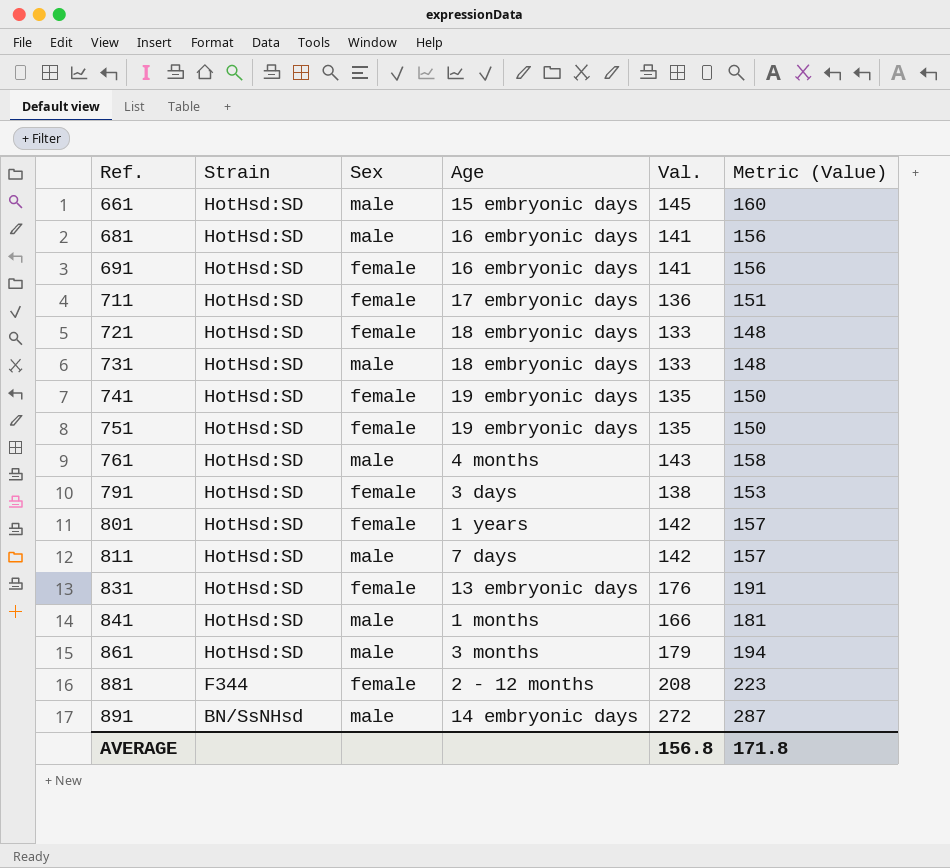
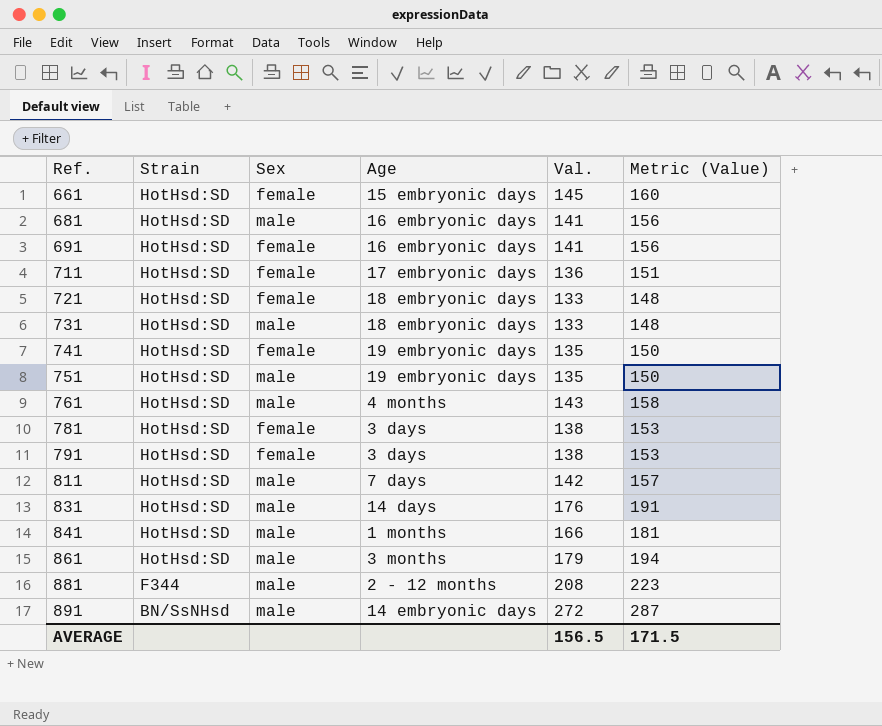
row 801: HotHsd:SD | female | 1 years | 142 | 157 -> none
661 | Sex: male -> female
751 | Sex: female -> male
row 781: none -> HotHsd:SD | female | 3 days | 138 | 153
831 | Sex: female -> male
831 | Age: 13 embryonic days -> 14 days
881 | Sex: female -> male
AVERAGE | Val.: 156.8 -> 156.5
AVERAGE | Metric (Value): 171.8 -> 171.5

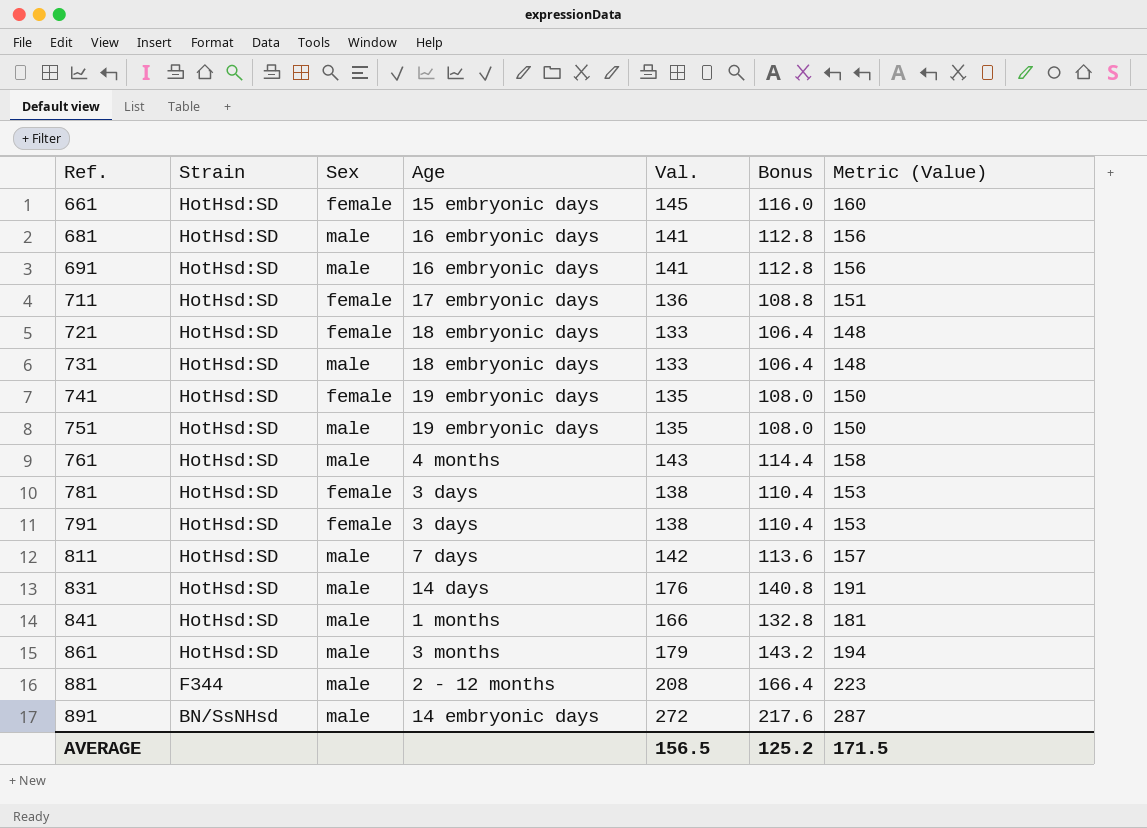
column Bonus | formula: none -> [Val.] * 0.8
691 | Sex: female -> male

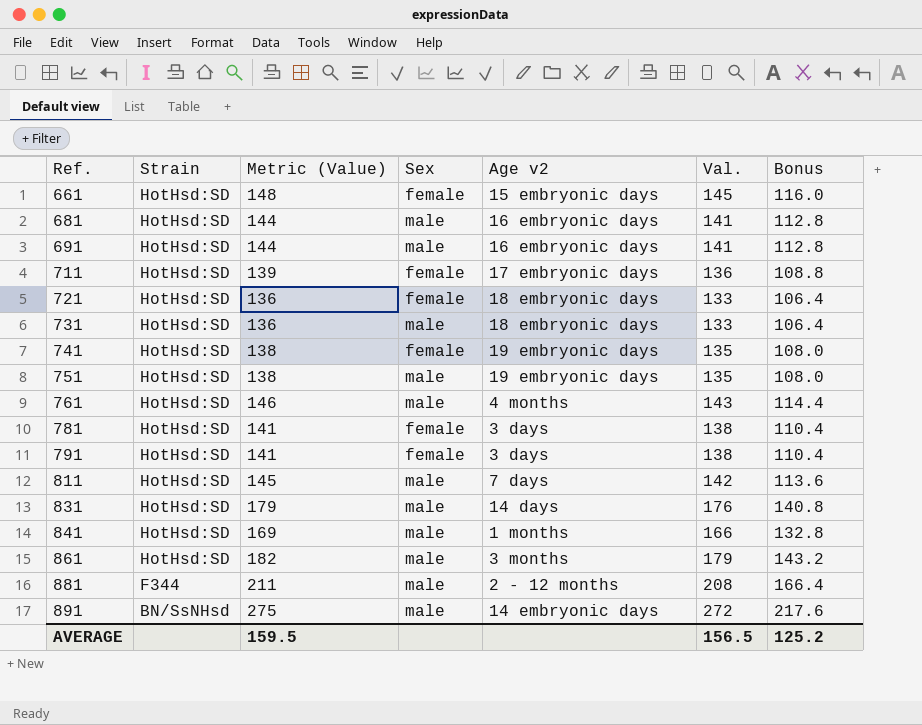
column Metric (Value) | formula: [Val.] + 15 -> [Val.] + 3
column Metric (Value) | position: 7 -> 3
column name: Age -> Age v2
AVERAGE | Metric (Value): 171.5 -> 159.5

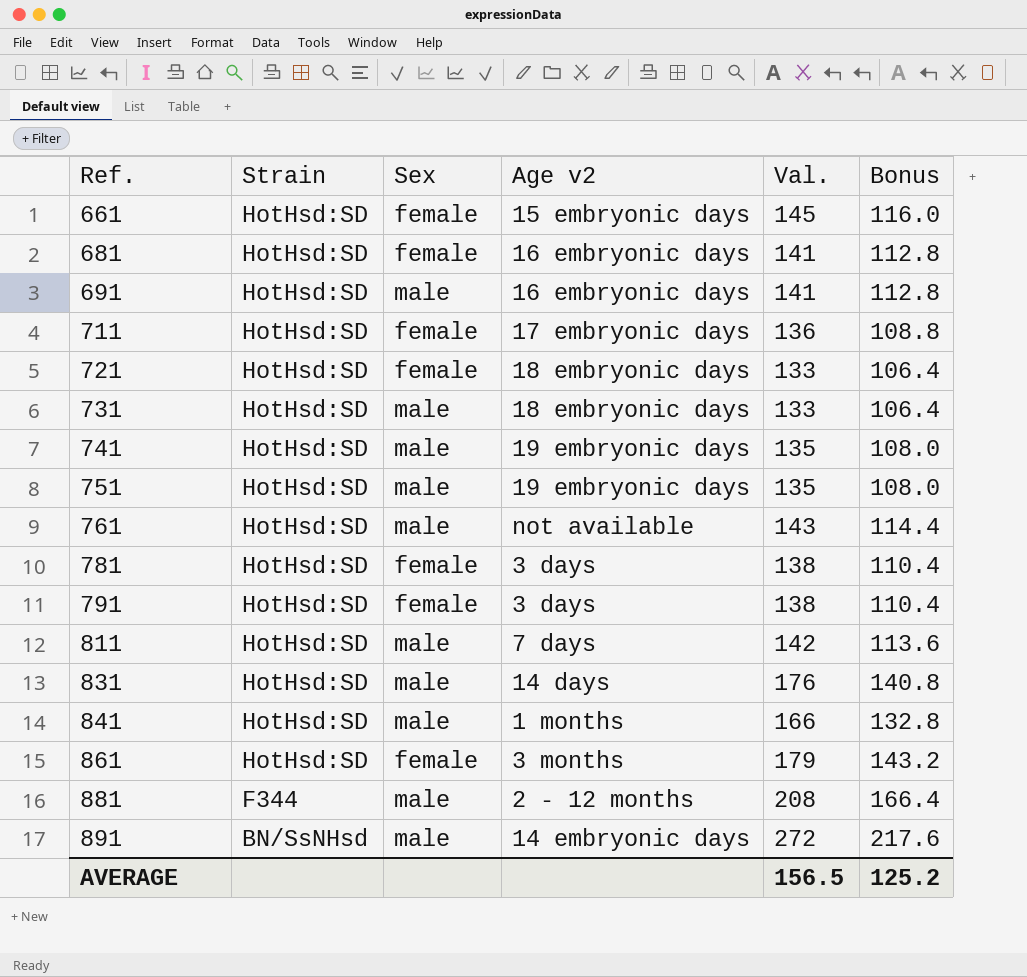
column Metric (Value) | formula: [Val.] + 3 -> none
681 | Sex: male -> female
741 | Sex: female -> male
761 | Age v2: 4 months -> not available
861 | Sex: male -> female

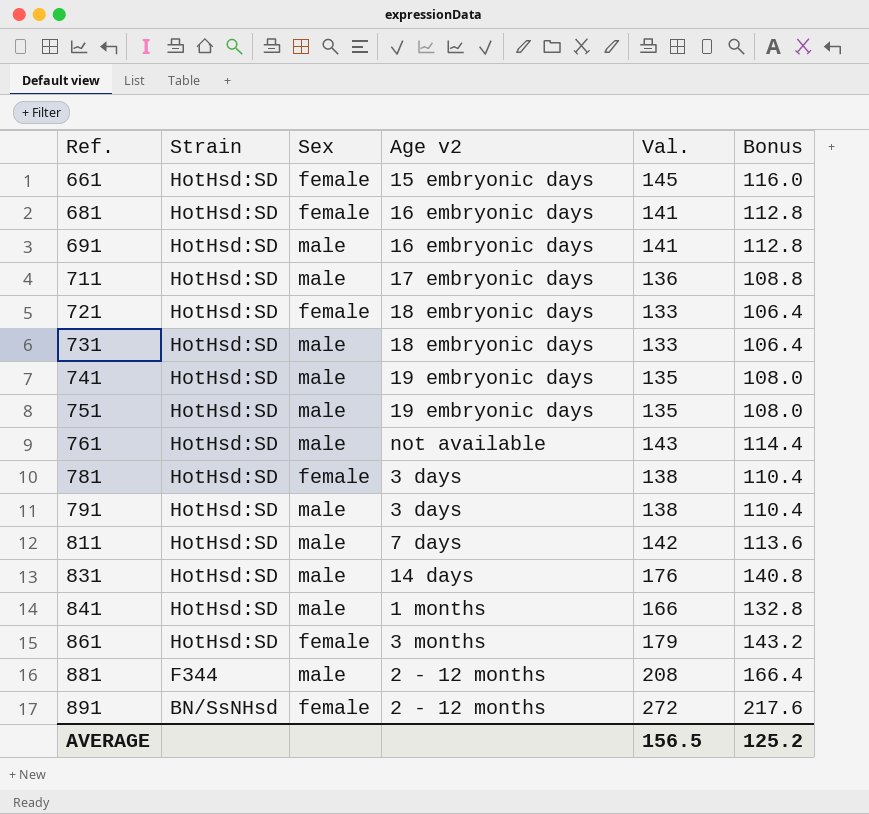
711 | Sex: female -> male
791 | Sex: female -> male
891 | Sex: male -> female
891 | Age v2: 14 embryonic days -> 2 - 12 months

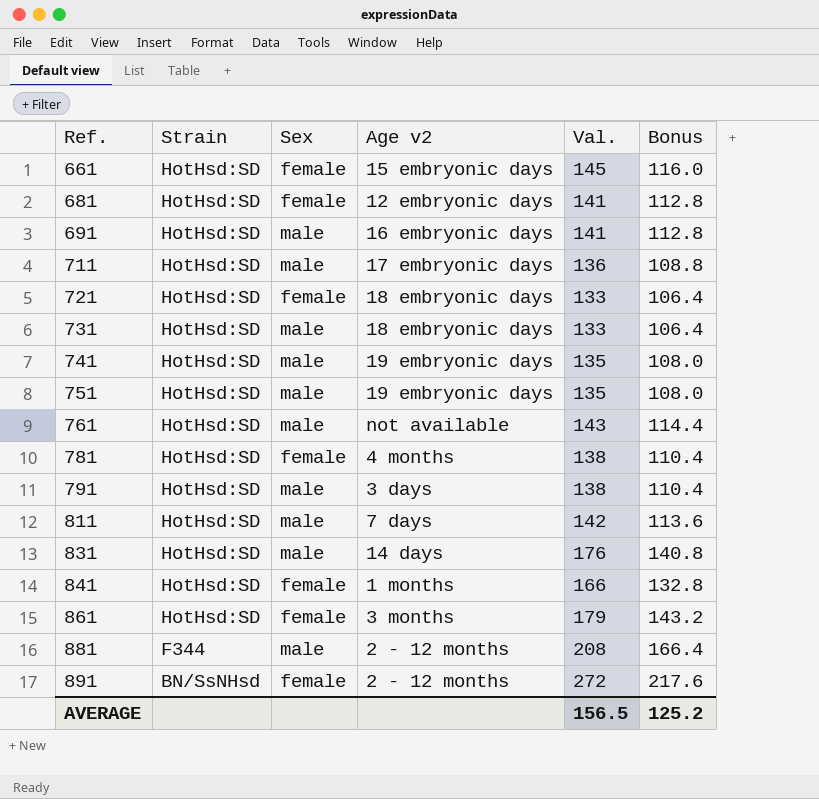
681 | Age v2: 16 embryonic days -> 12 embryonic days
781 | Age v2: 3 days -> 4 months
841 | Sex: male -> female

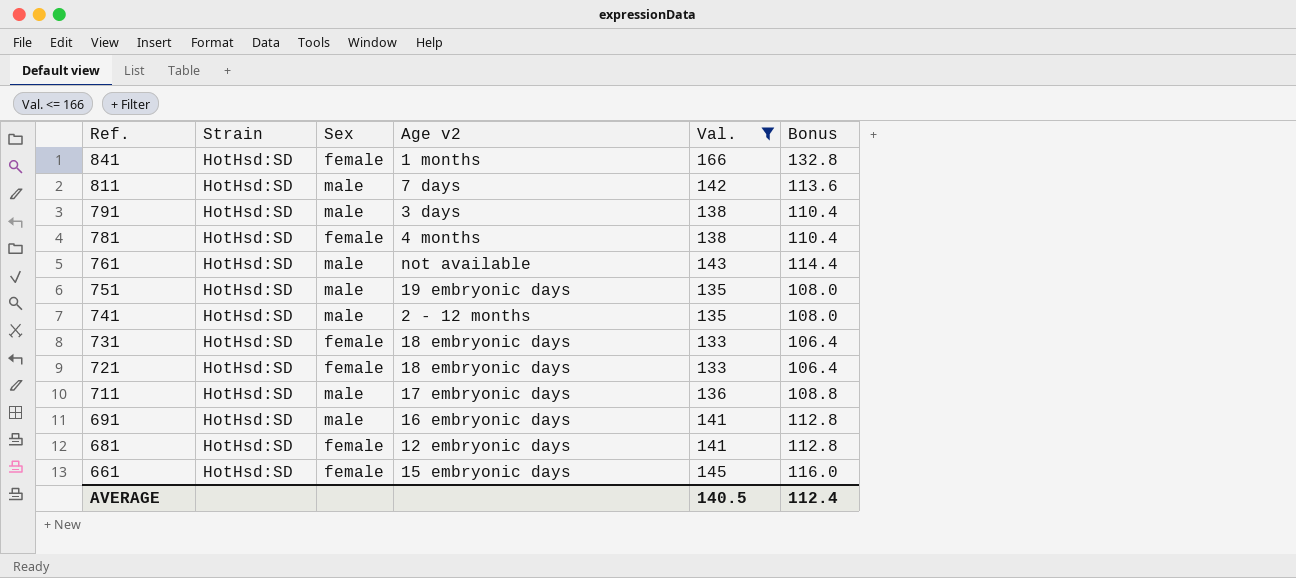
filter: none -> Val. <= 166
row order: Ref. ascending -> Ref. descending
741 | Age v2: 19 embryonic days -> 2 - 12 months
731 | Sex: male -> female
AVERAGE | Val.: 156.5 -> 140.5
AVERAGE | Bonus: 125.2 -> 112.4

